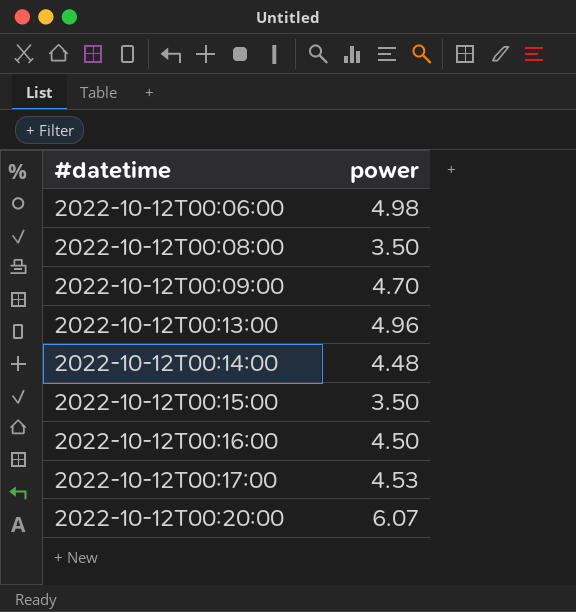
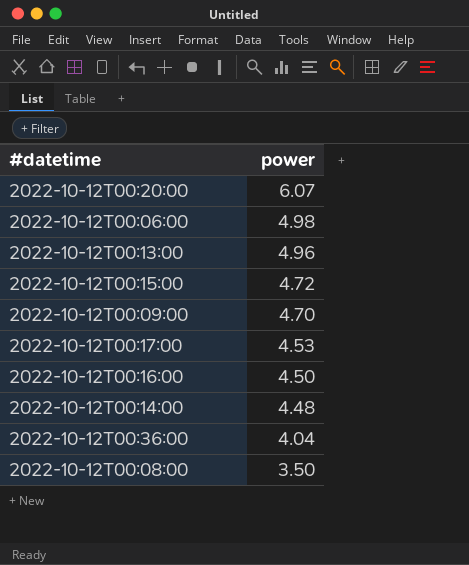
row order: #datetime ascending -> power descending
2022-10-12T00:15:00 | power: 3.50 -> 4.72
row 2022-10-12T00:36:00: none -> 4.04

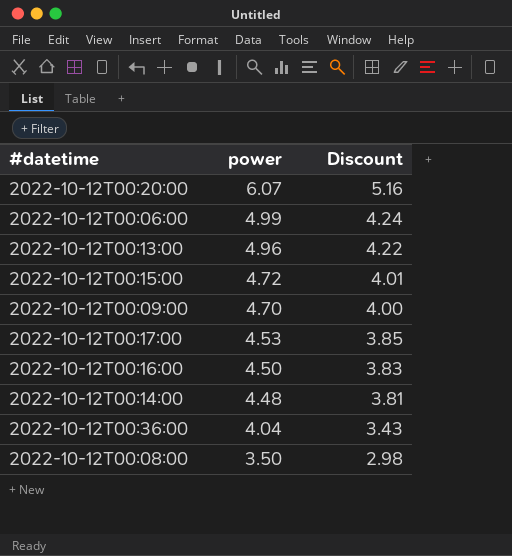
column Discount | formula: none -> [power] * 0.85
2022-10-12T00:06:00 | power: 4.98 -> 4.99

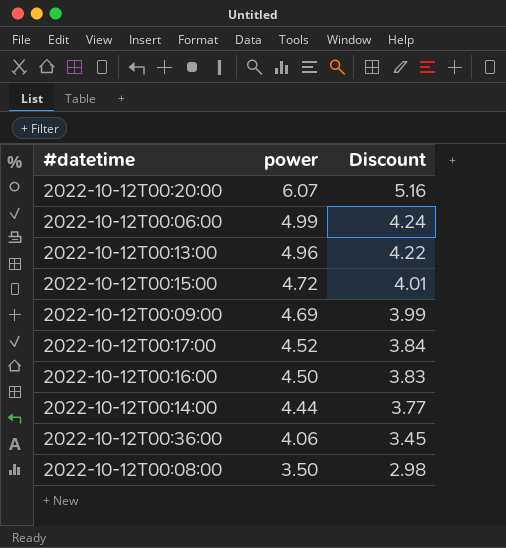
2022-10-12T00:09:00 | power: 4.70 -> 4.69
2022-10-12T00:09:00 | Discount: 4.00 -> 3.99
2022-10-12T00:17:00 | power: 4.53 -> 4.52
2022-10-12T00:17:00 | Discount: 3.85 -> 3.84
2022-10-12T00:14:00 | power: 4.48 -> 4.44
2022-10-12T00:14:00 | Discount: 3.81 -> 3.77
2022-10-12T00:36:00 | power: 4.04 -> 4.06
2022-10-12T00:36:00 | Discount: 3.43 -> 3.45

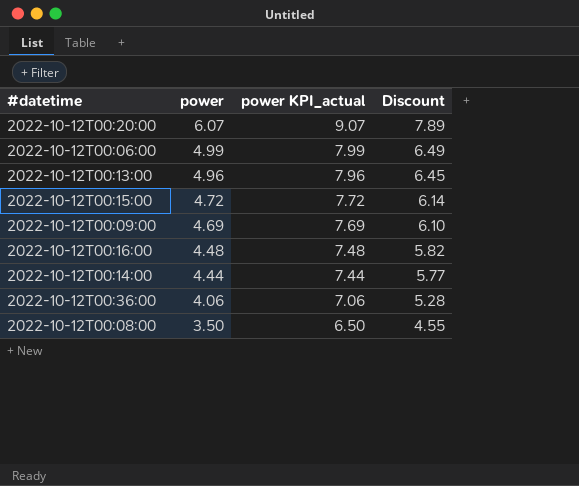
column power KPI_actual | formula: none -> [power] + 3
column Discount | formula: [power] * 0.85 -> [power] * 1.3
row 2022-10-12T00:17:00: 4.52 | 3.84 -> none
2022-10-12T00:16:00 | power: 4.50 -> 4.48

